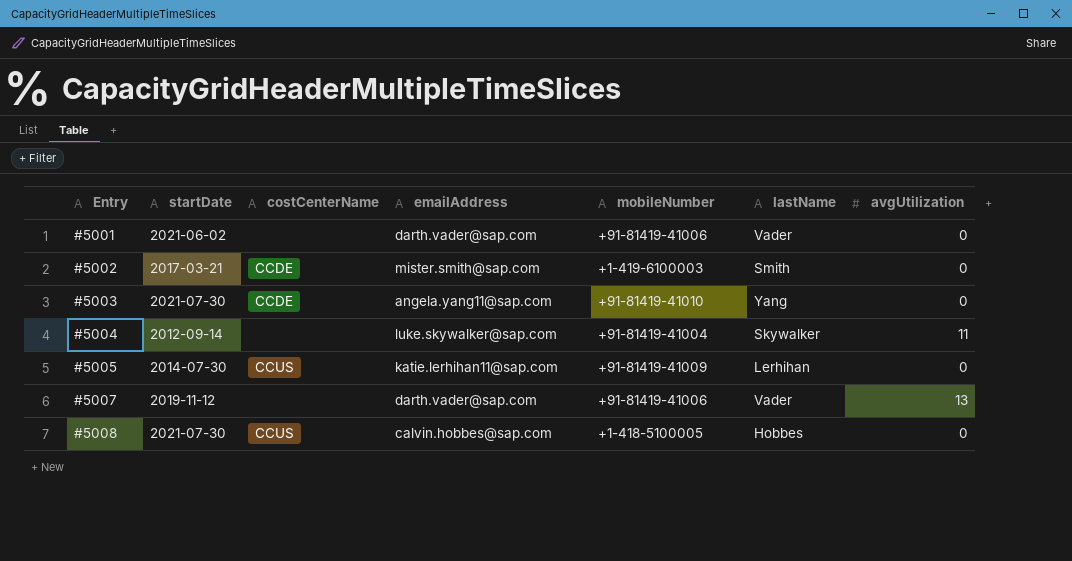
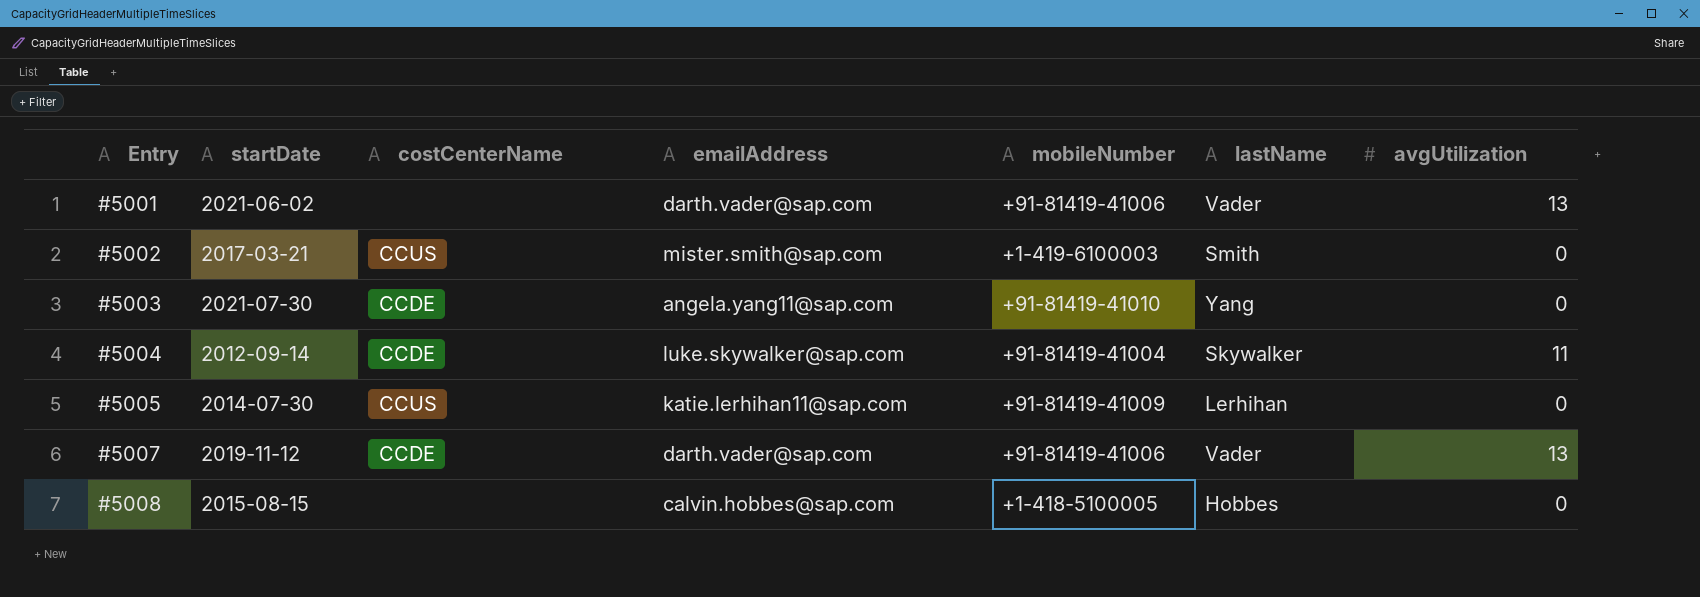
#5001 | avgUtilization: 0 -> 13
#5002 | costCenterName: CCDE -> CCUS
#5004 | costCenterName: none -> CCDE
#5007 | costCenterName: none -> CCDE
#5008 | startDate: 2021-07-30 -> 2015-08-15
#5008 | costCenterName: CCUS -> none

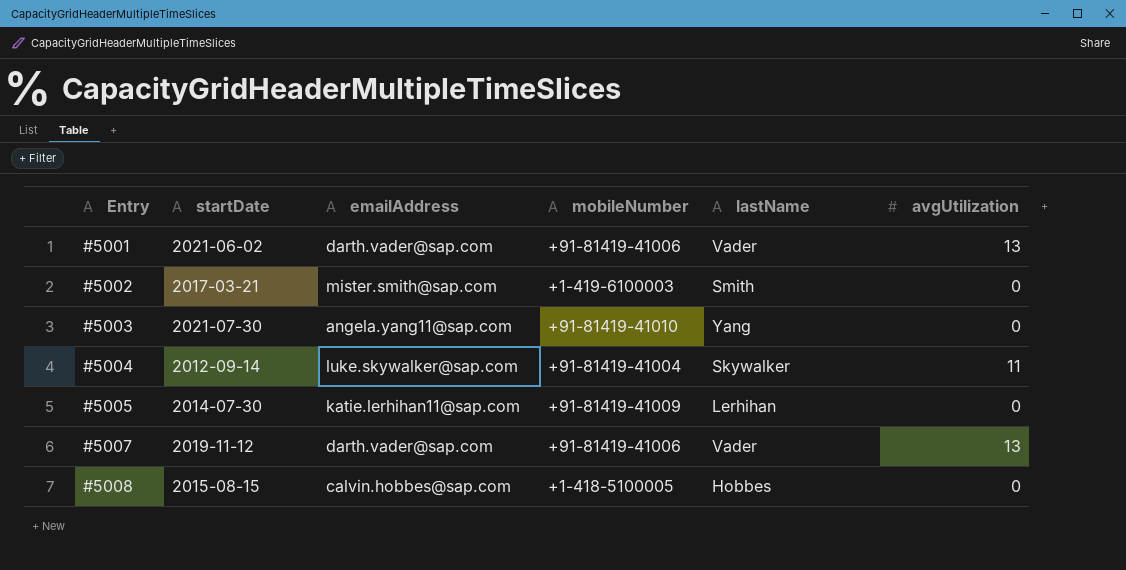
column costCenterName | position: 3 -> none

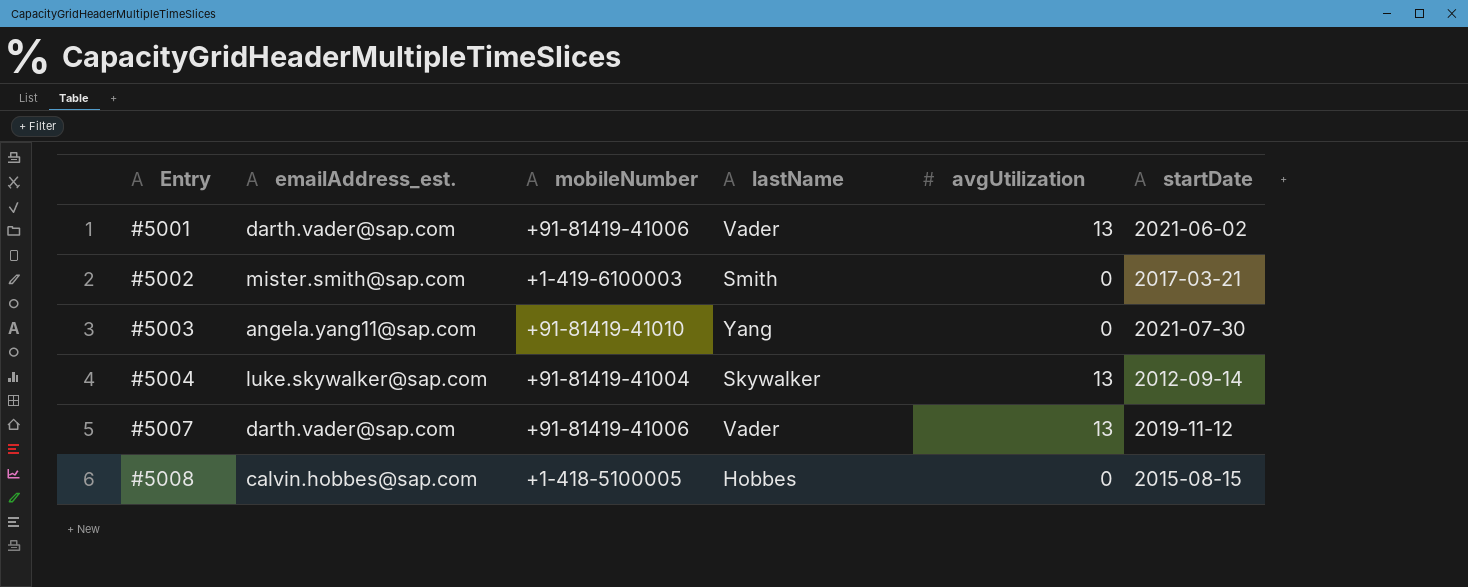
column name: emailAddress -> emailAddress_est.
column startDate | position: 2 -> 6
row #5005: 2014-07-30 | katie.lerhihan11@sap.com | +91-81419-41009 | Lerhihan | 0 -> none
#5004 | avgUtilization: 11 -> 13

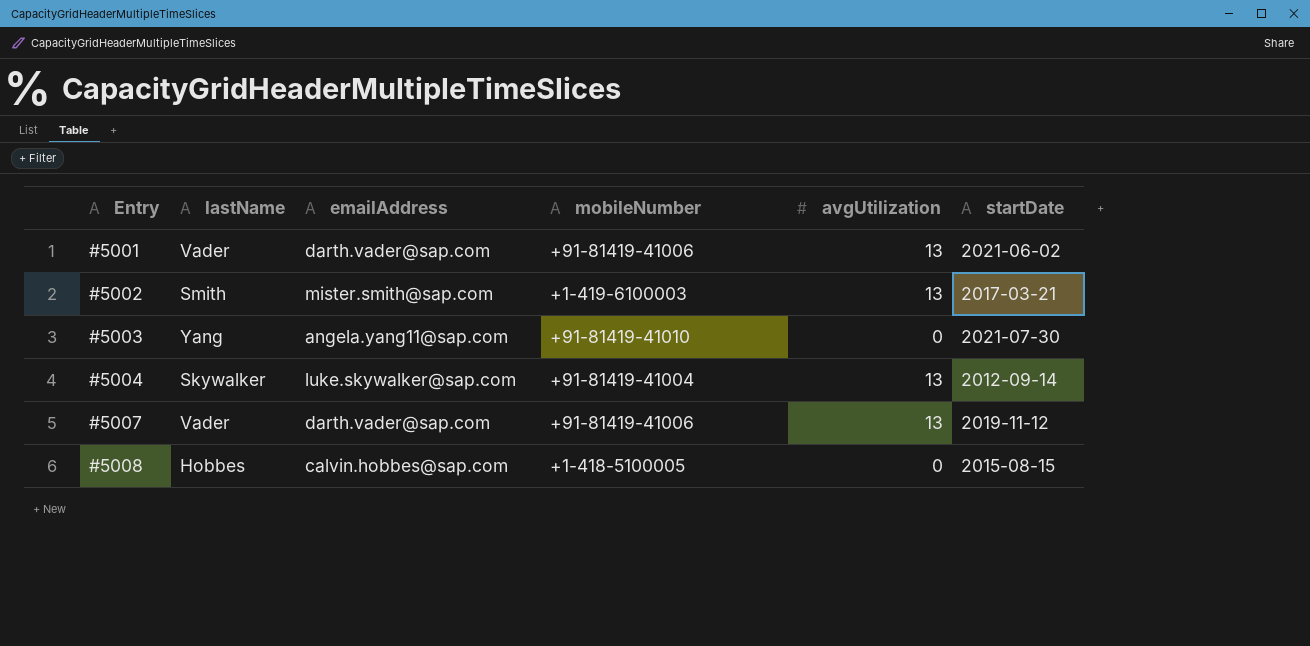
column lastName | position: 4 -> 2
column name: emailAddress_est. -> emailAddress
#5002 | avgUtilization: 0 -> 13

